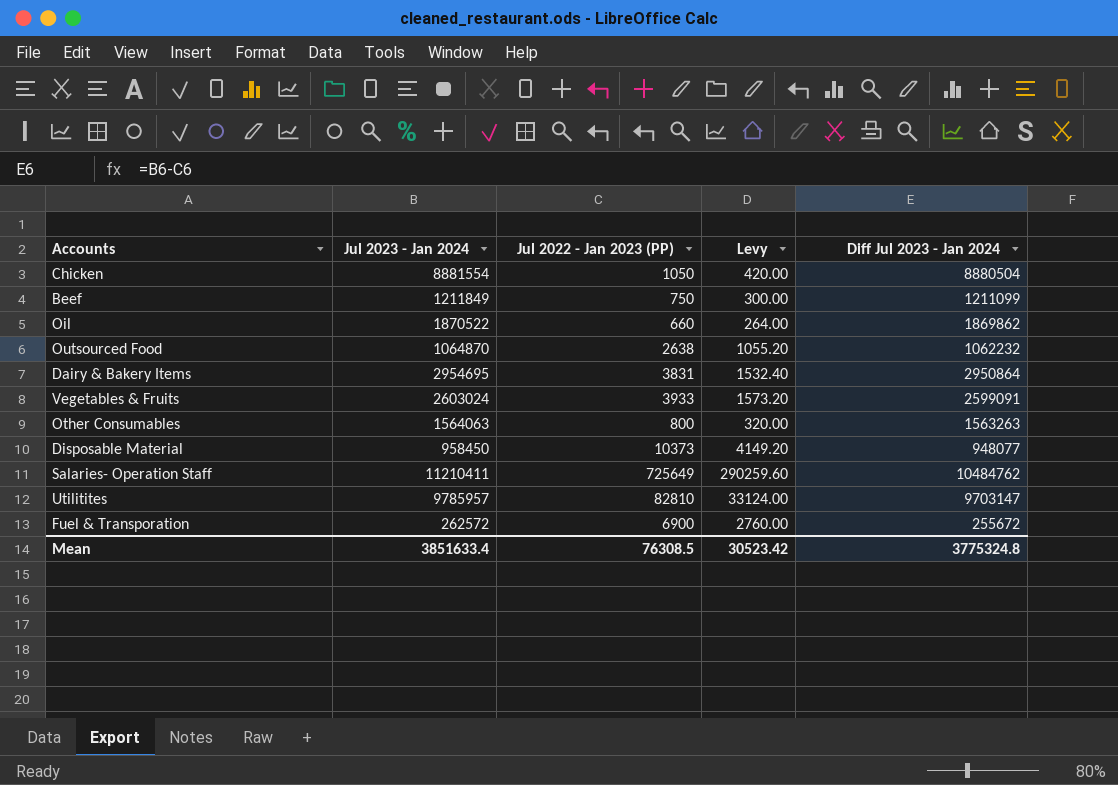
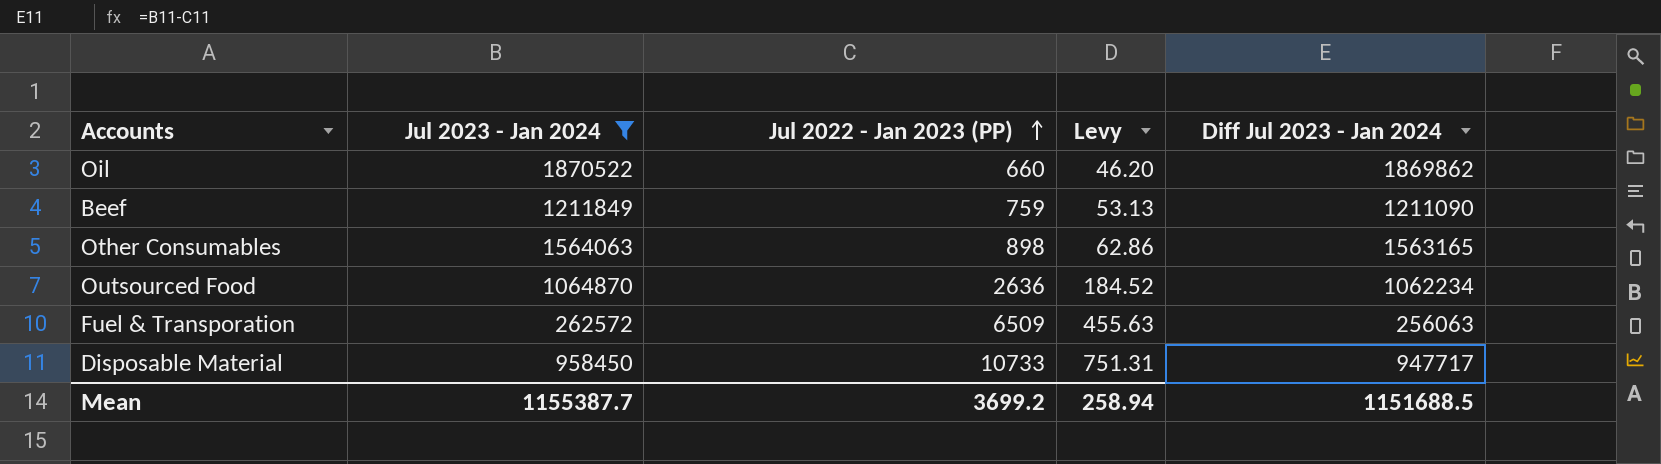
filter: none -> Jul 2023 - Jan 2024 <= 1870522
row order: none -> Jul 2022 - Jan 2023 (PP) ascending
column Levy | formula: [Jul 2022 - Jan 2023 (PP)] * 0.4 -> [Jul 2022 - Jan 2023 (PP)] * 0.07
Beef | Jul 2022 - Jan 2023 (PP): 750 -> 759
Beef | Diff Jul 2023 - Jan 2024: 1211099 -> 1211090
Other Consumables | Jul 2022 - Jan 2023 (PP): 800 -> 898
Other Consumables | Diff Jul 2023 - Jan 2024: 1563263 -> 1563165
Outsourced Food | Jul 2022 - Jan 2023 (PP): 2638 -> 2636
Outsourced Food | Diff Jul 2023 - Jan 2024: 1062232 -> 1062234
Fuel & Transporation | Jul 2022 - Jan 2023 (PP): 6900 -> 6509
Fuel & Transporation | Diff Jul 2023 - Jan 2024: 255672 -> 256063
Disposable Material | Jul 2022 - Jan 2023 (PP): 10373 -> 10733
Disposable Material | Diff Jul 2023 - Jan 2024: 948077 -> 947717
Mean | Jul 2023 - Jan 2024: 3851633.4 -> 1155387.7
Mean | Jul 2022 - Jan 2023 (PP): 76308.5 -> 3699.2
Mean | Levy: 30523.42 -> 258.94
Mean | Diff Jul 2023 - Jan 2024: 3775324.8 -> 1151688.5

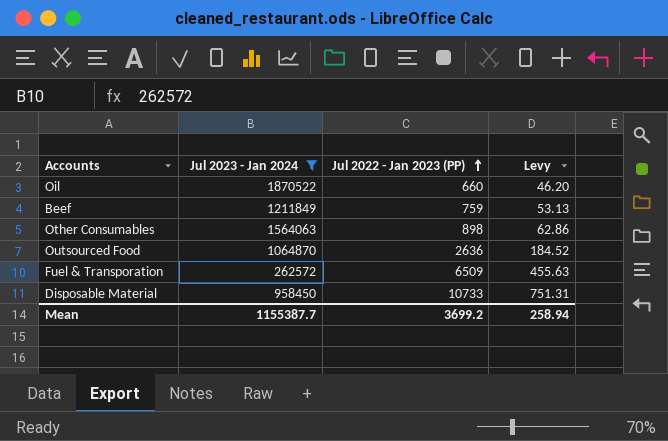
column Diff Jul 2023 - Jan 2024 | formula: [Jul 2023 - Jan 2024] - [Jul 2022 - Jan 2023 (PP)] -> none

